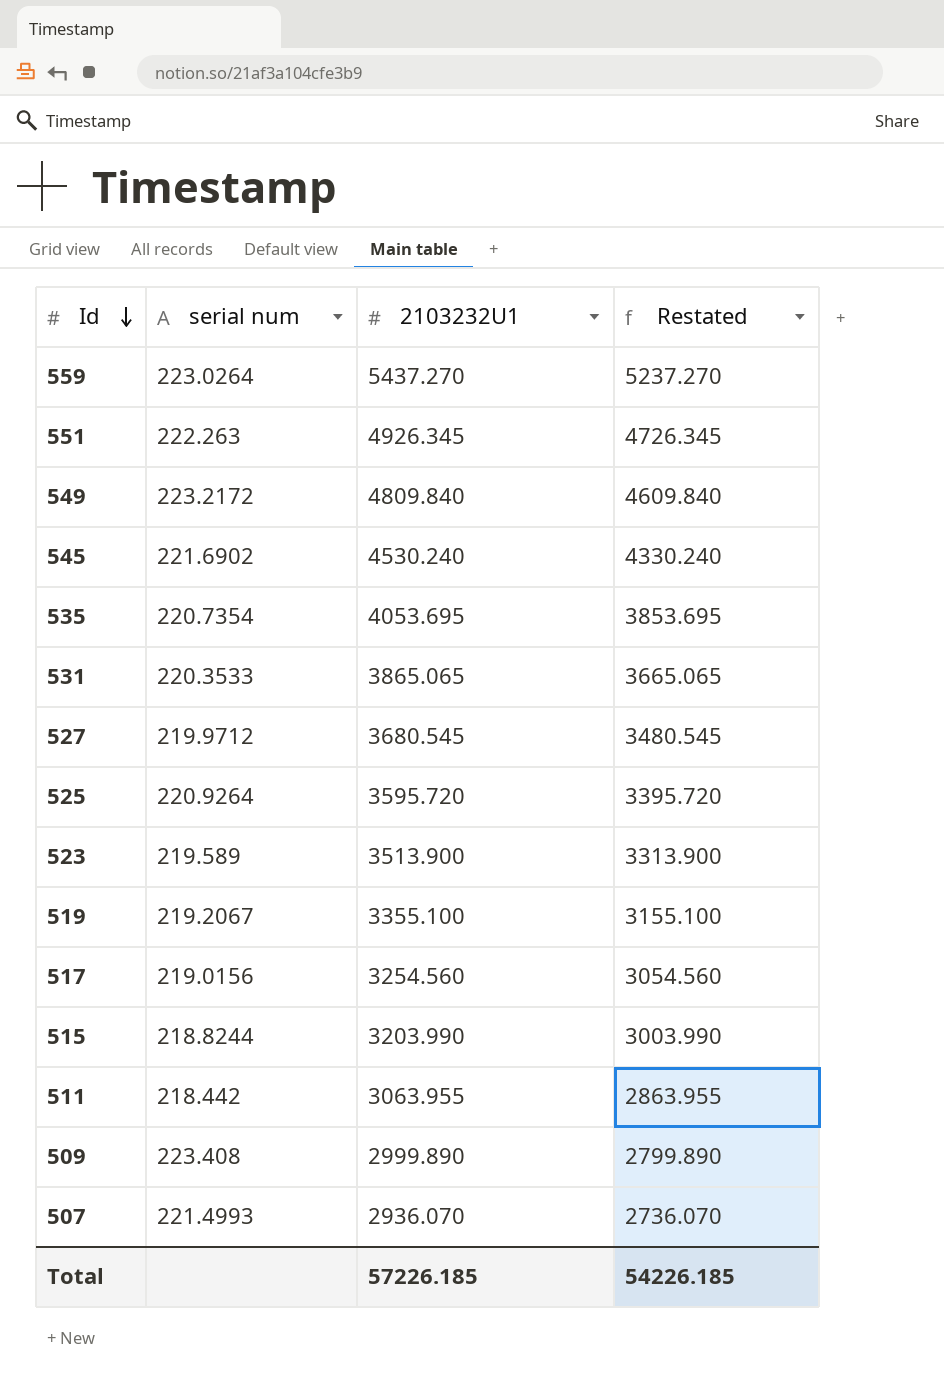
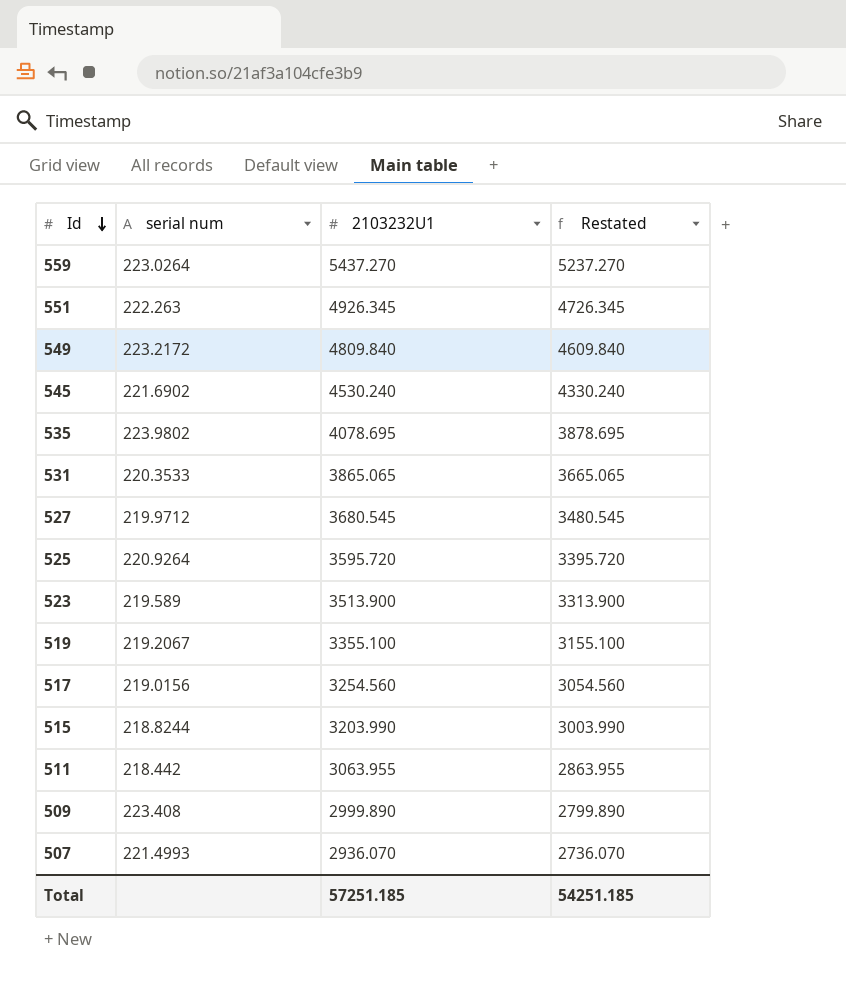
535 | serial num: 220.7354 -> 223.9802
535 | 2103232U1: 4053.695 -> 4078.695
535 | Restated: 3853.695 -> 3878.695
Total | 2103232U1: 57226.185 -> 57251.185
Total | Restated: 54226.185 -> 54251.185

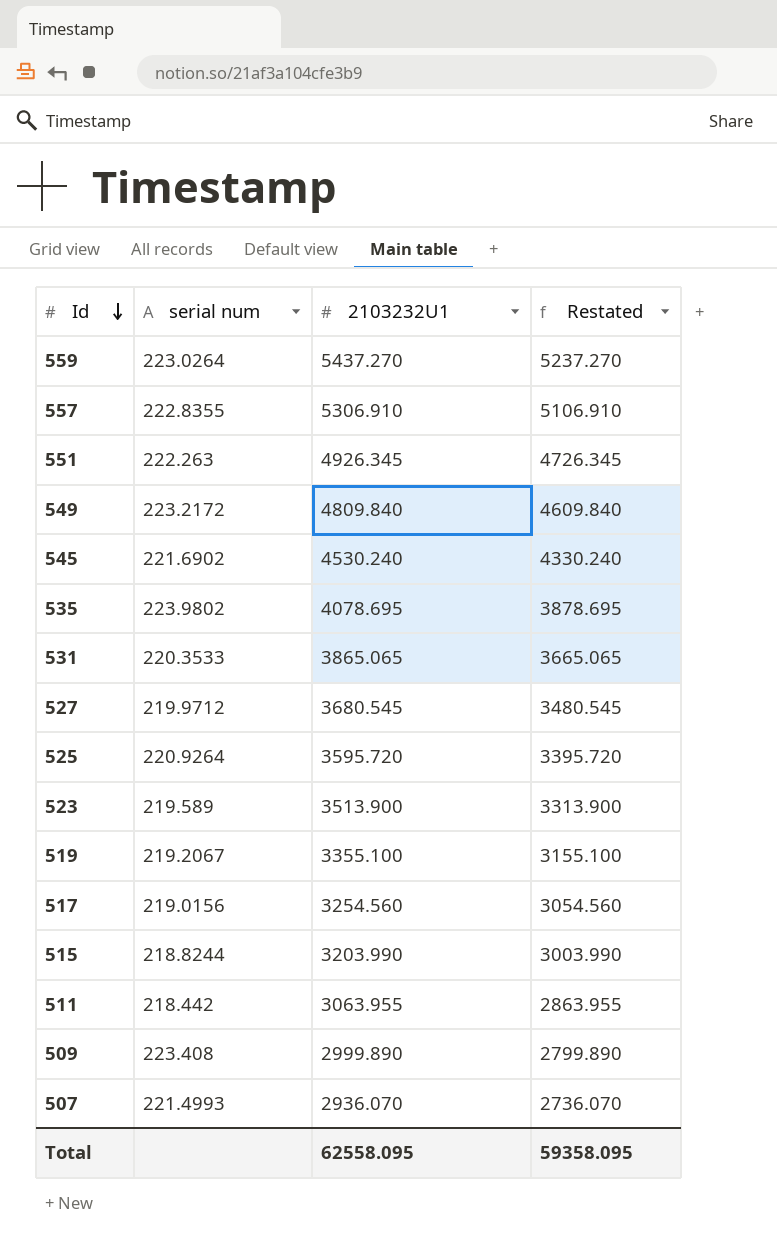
row 557: none -> 222.8355 | 5306.910 | 5106.910
Total | 2103232U1: 57251.185 -> 62558.095
Total | Restated: 54251.185 -> 59358.095

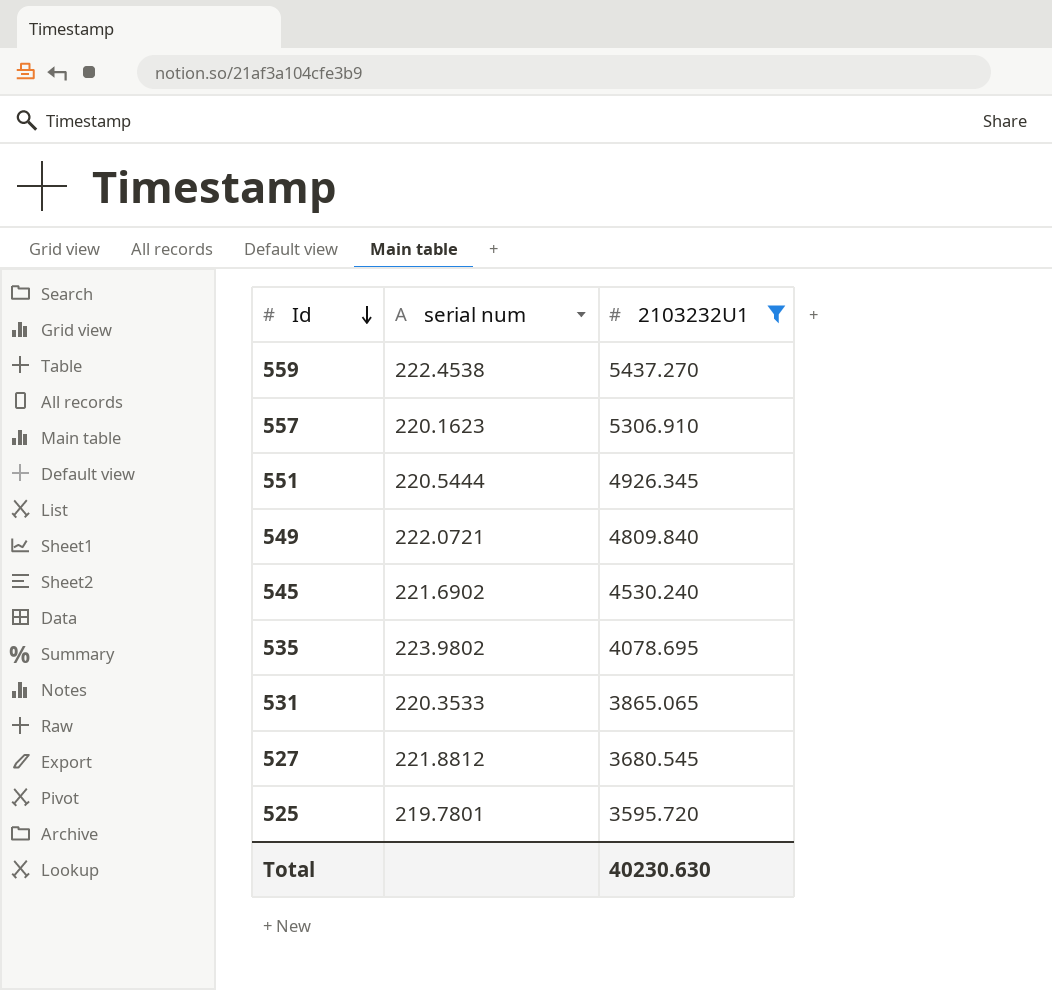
filter: none -> 2103232U1 >= 3595.720
column Restated | formula: [2103232U1] - 200 -> none
559 | serial num: 223.0264 -> 222.4538
557 | serial num: 222.8355 -> 220.1623
551 | serial num: 222.263 -> 220.5444
549 | serial num: 223.2172 -> 222.0721
527 | serial num: 219.9712 -> 221.8812
525 | serial num: 220.9264 -> 219.7801
Total | 2103232U1: 62558.095 -> 40230.630

